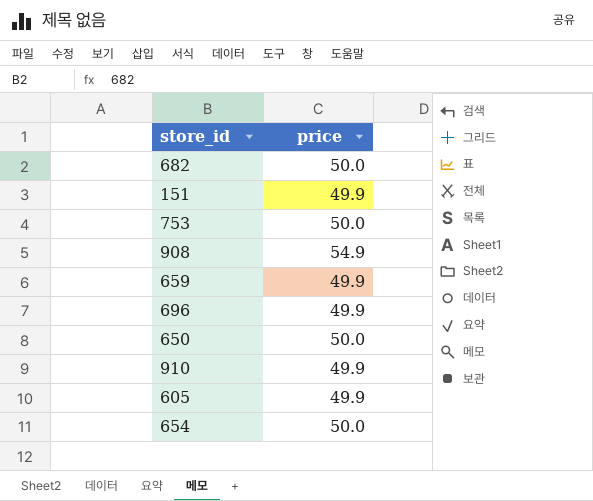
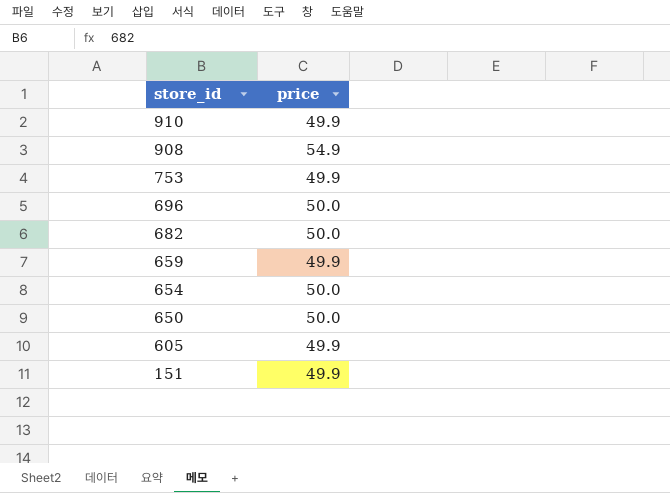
row order: none -> store_id descending
753 | price: 50.0 -> 49.9
696 | price: 49.9 -> 50.0

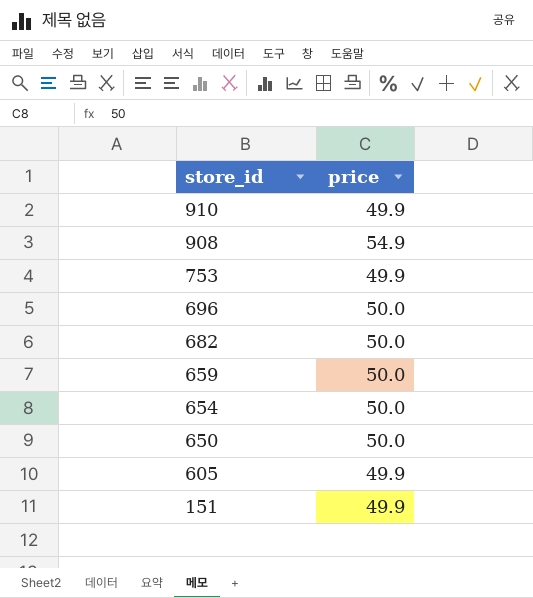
659 | price: 49.9 -> 50.0

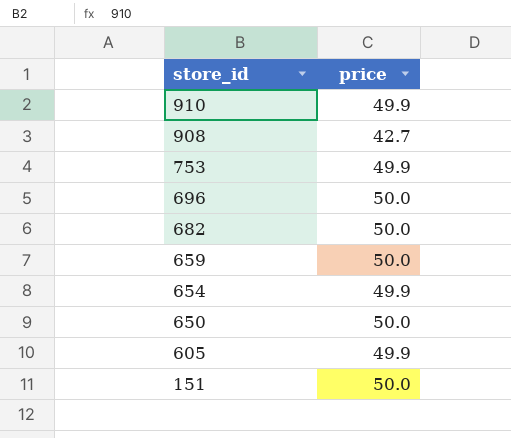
908 | price: 54.9 -> 42.7
654 | price: 50.0 -> 49.9
151 | price: 49.9 -> 50.0

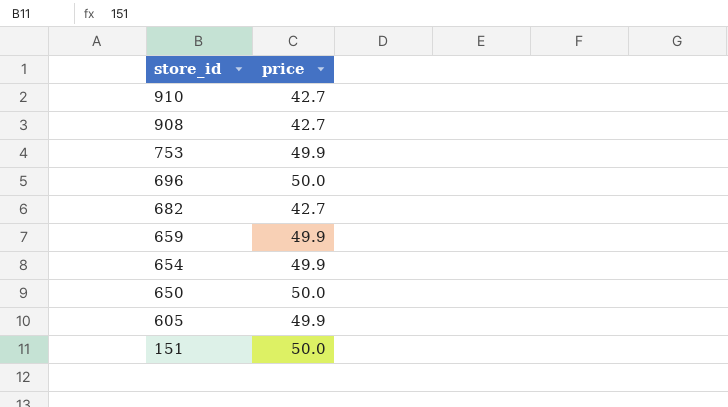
910 | price: 49.9 -> 42.7
682 | price: 50.0 -> 42.7
659 | price: 50.0 -> 49.9

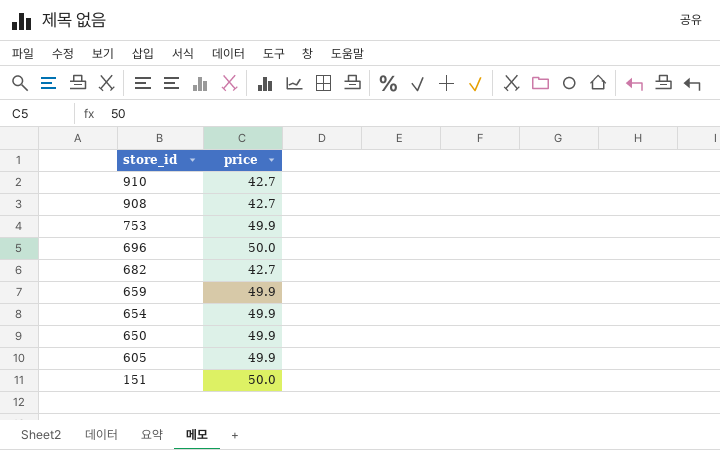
650 | price: 50.0 -> 49.9

